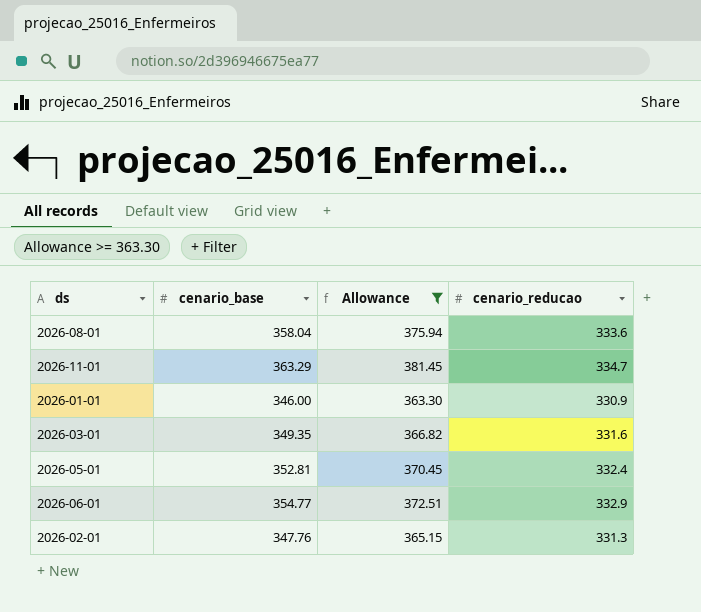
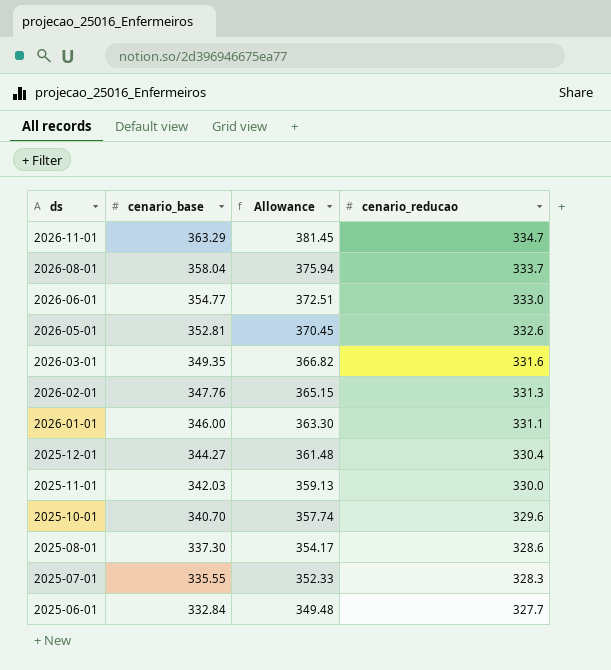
filter: Allowance >= 363.30 -> none
row order: none -> ds descending
2026-08-01 | cenario_reducao: 333.6 -> 333.7
2026-06-01 | cenario_reducao: 332.9 -> 333.0
2026-05-01 | cenario_reducao: 332.4 -> 332.6
2026-01-01 | cenario_reducao: 330.9 -> 331.1

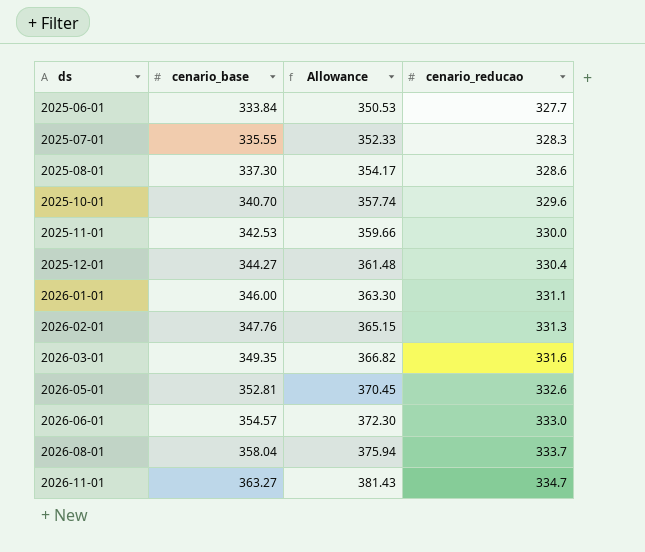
row order: ds descending -> ds ascending
2025-06-01 | cenario_base: 332.84 -> 333.84
2025-06-01 | Allowance: 349.48 -> 350.53
2025-11-01 | cenario_base: 342.03 -> 342.53
2025-11-01 | Allowance: 359.13 -> 359.66
2026-06-01 | cenario_base: 354.77 -> 354.57
2026-06-01 | Allowance: 372.51 -> 372.30
2026-11-01 | cenario_base: 363.29 -> 363.27
2026-11-01 | Allowance: 381.45 -> 381.43

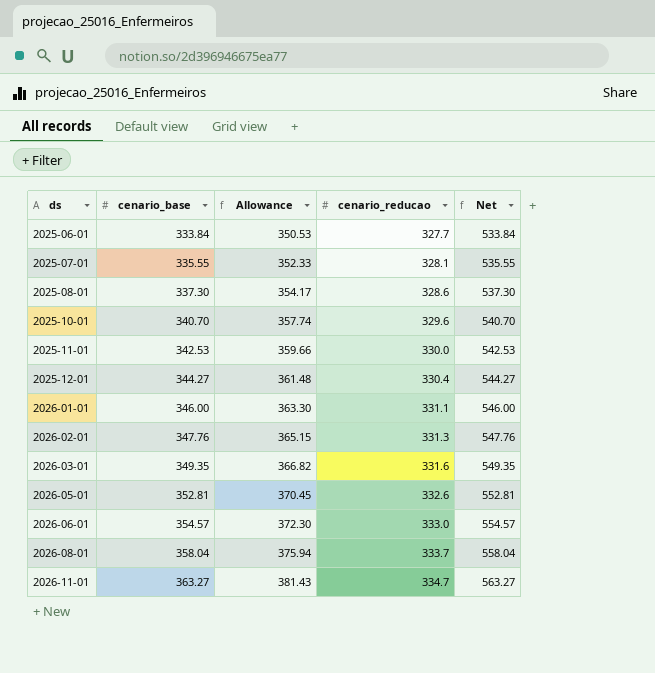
column Net | formula: none -> [cenario_base] + 200
2025-07-01 | cenario_reducao: 328.3 -> 328.1

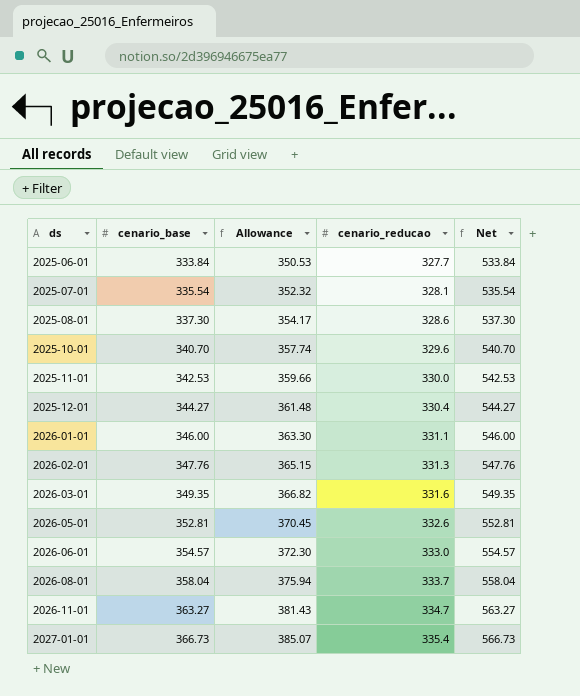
2025-07-01 | cenario_base: 335.55 -> 335.54
2025-07-01 | Allowance: 352.33 -> 352.32
2025-07-01 | Net: 535.55 -> 535.54
row 2027-01-01: none -> 366.73 | 385.07 | 335.4 | 566.73

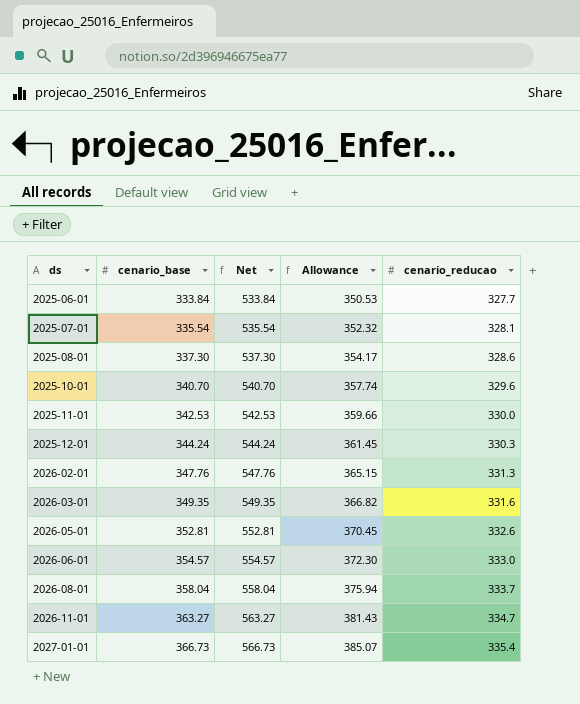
column Net | position: 5 -> 3
row 2026-01-01: 346.00 | 363.30 | 331.1 | 546.00 -> none
2025-12-01 | cenario_base: 344.27 -> 344.24
2025-12-01 | Net: 544.27 -> 544.24
2025-12-01 | Allowance: 361.48 -> 361.45
2025-12-01 | cenario_reducao: 330.4 -> 330.3

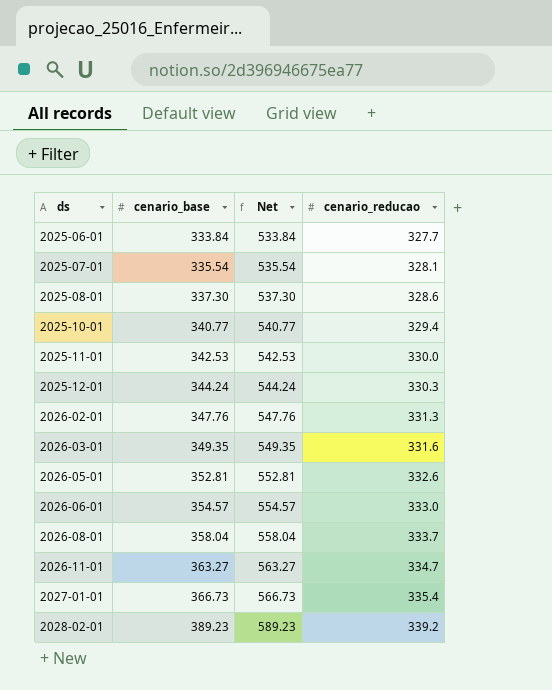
column Allowance | formula: [cenario_base] * 1.05 -> none
2025-10-01 | cenario_base: 340.70 -> 340.77
2025-10-01 | Net: 540.70 -> 540.77
2025-10-01 | cenario_reducao: 329.6 -> 329.4
row 2028-02-01: none -> 389.23 | 589.23 | 339.2

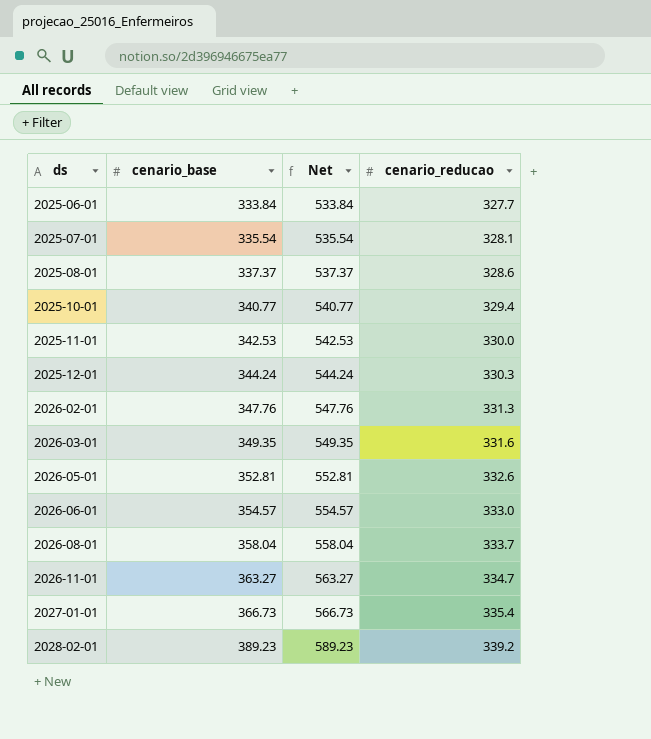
2025-08-01 | cenario_base: 337.30 -> 337.37
2025-08-01 | Net: 537.30 -> 537.37

